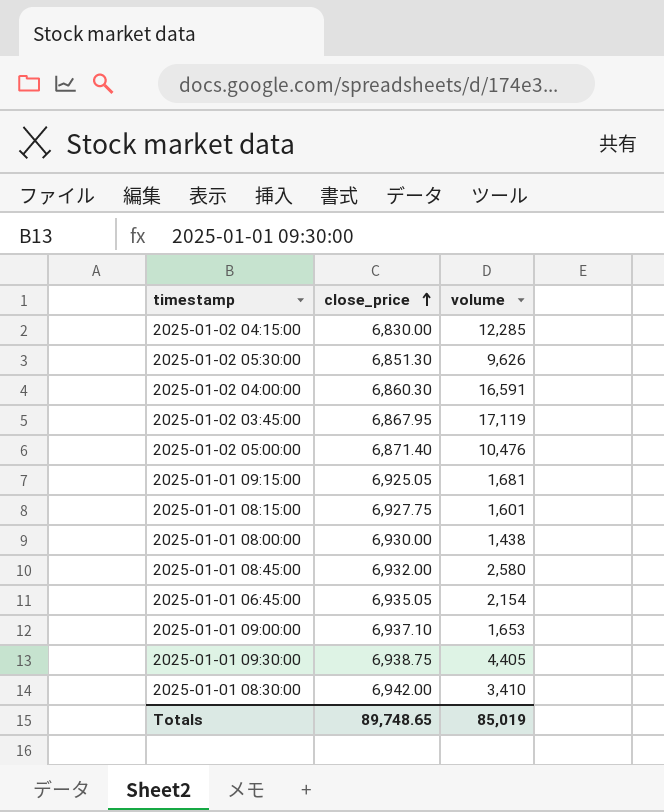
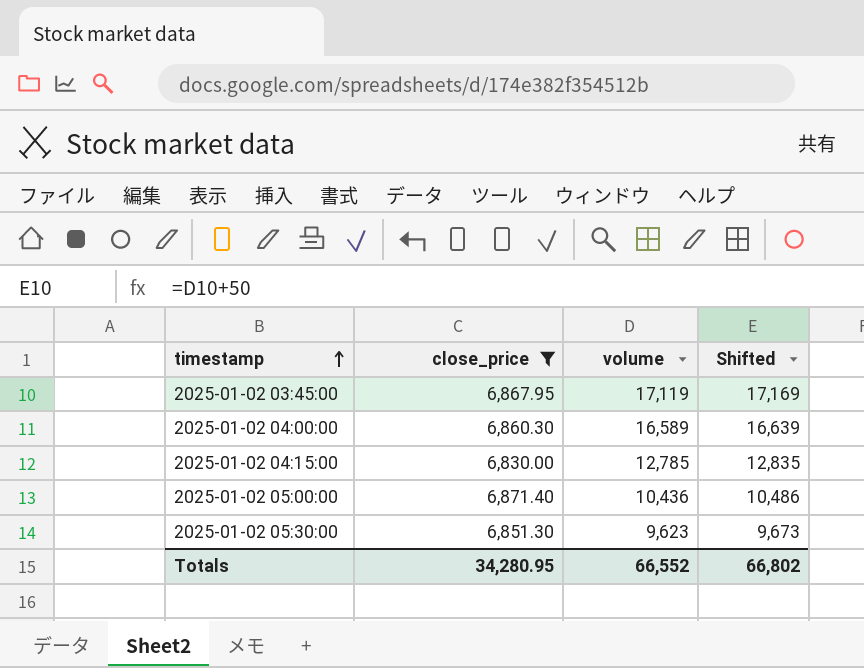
filter: none -> close_price <= 6,871.40
row order: close_price ascending -> timestamp ascending
column Shifted | formula: none -> [volume] + 50
2025-01-02 04:00:00 | volume: 16,591 -> 16,589
2025-01-02 04:15:00 | volume: 12,285 -> 12,785
2025-01-02 05:00:00 | volume: 10,476 -> 10,436
2025-01-02 05:30:00 | volume: 9,626 -> 9,623
Totals | close_price: 89,748.65 -> 34,280.95
Totals | volume: 85,019 -> 66,552

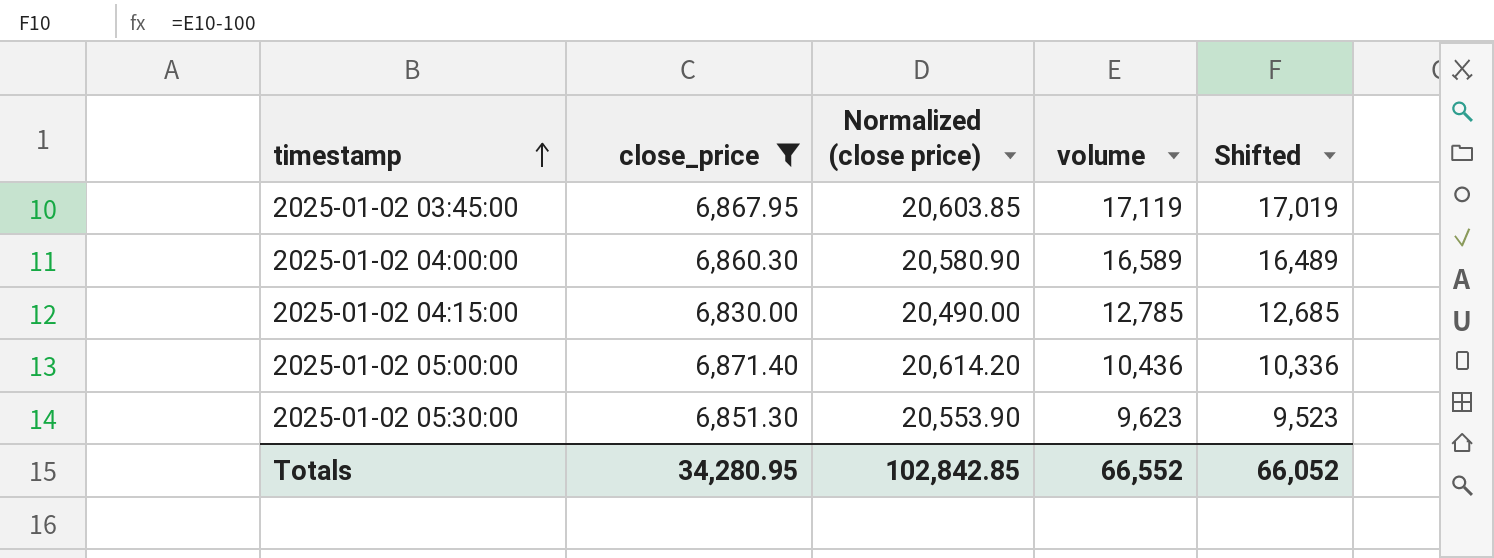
column Normalized (close price) | formula: none -> [close_price] * 3
column Shifted | formula: [volume] + 50 -> [volume] - 100
Totals | Shifted: 66,802 -> 66,052

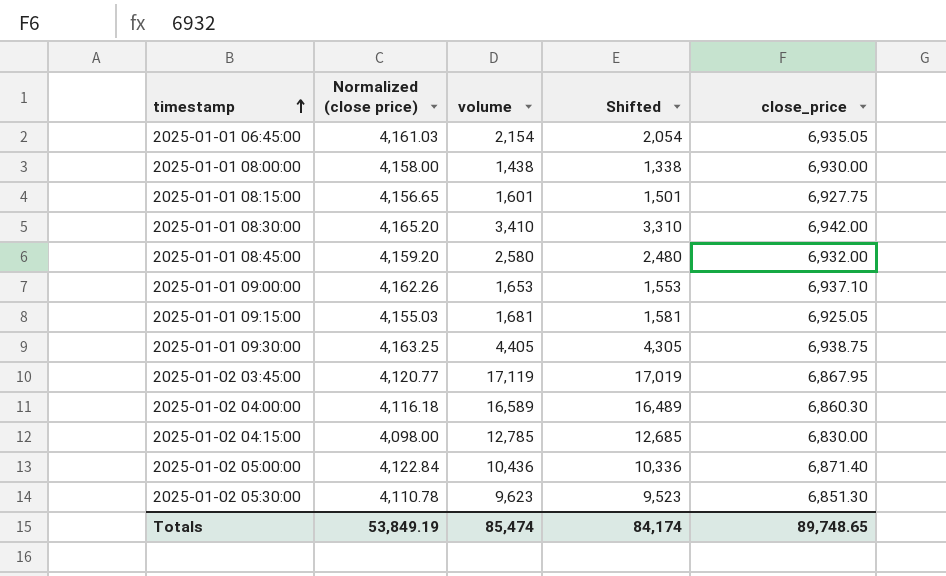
filter: close_price <= 6,871.40 -> none
column Normalized (close price) | formula: [close_price] * 3 -> [close_price] * 0.6
column close_price | position: 2 -> 5
Totals | Normalized (close price): 102,842.85 -> 53,849.19
Totals | volume: 66,552 -> 85,474
Totals | Shifted: 66,052 -> 84,174
Totals | close_price: 34,280.95 -> 89,748.65

